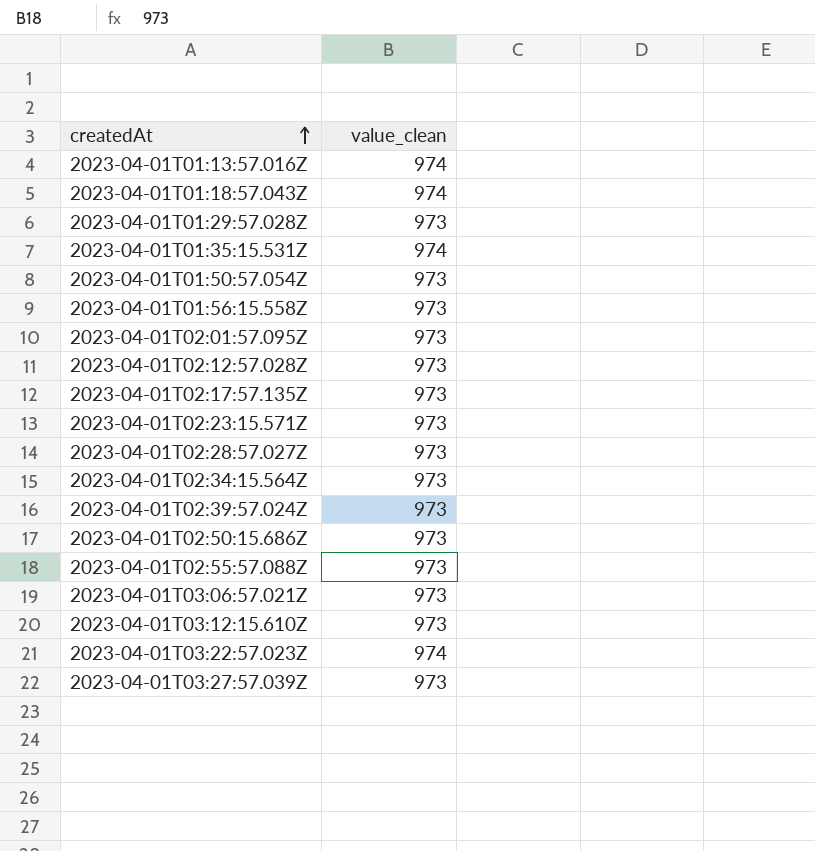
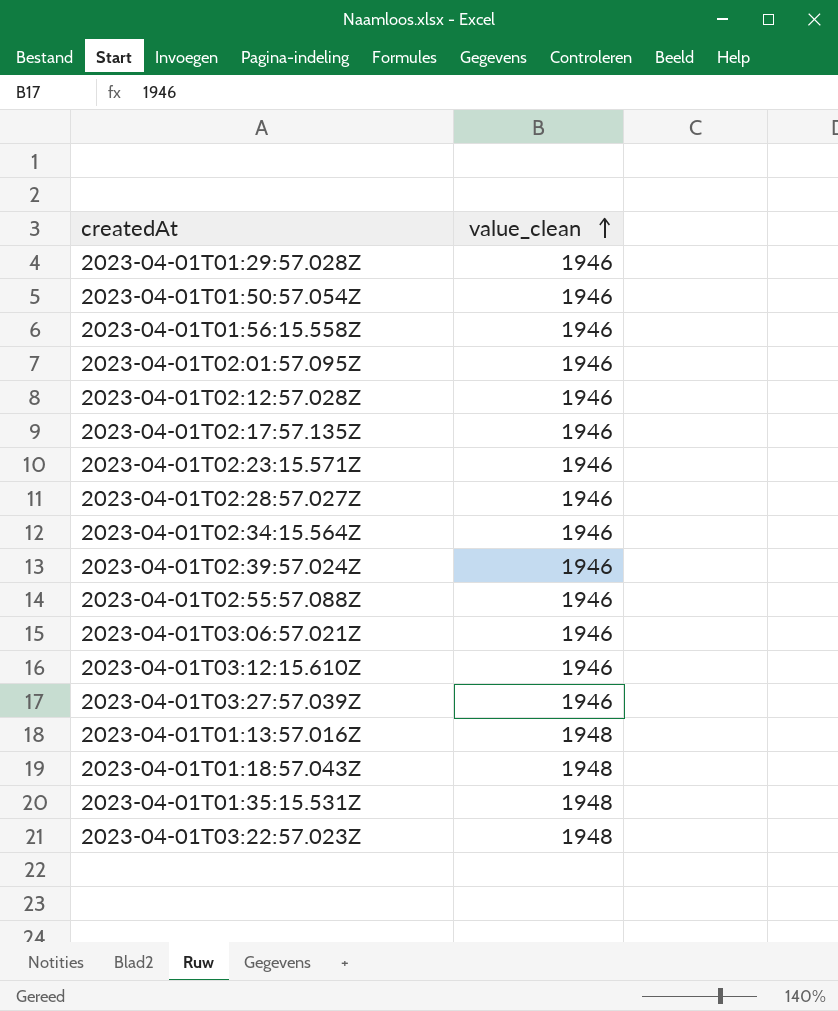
row order: createdAt ascending -> value_clean ascending
row 2023-04-01T02:50:15.686Z: 973 -> none
2023-04-01T01:29:57.028Z | value_clean: 973 -> 1946
2023-04-01T01:50:57.054Z | value_clean: 973 -> 1946
2023-04-01T01:56:15.558Z | value_clean: 973 -> 1946
2023-04-01T02:01:57.095Z | value_clean: 973 -> 1946
2023-04-01T02:12:57.028Z | value_clean: 973 -> 1946
2023-04-01T02:17:57.135Z | value_clean: 973 -> 1946
2023-04-01T02:23:15.571Z | value_clean: 973 -> 1946
2023-04-01T02:28:57.027Z | value_clean: 973 -> 1946
2023-04-01T02:34:15.564Z | value_clean: 973 -> 1946
2023-04-01T02:39:57.024Z | value_clean: 973 -> 1946
2023-04-01T02:55:57.088Z | value_clean: 973 -> 1946
2023-04-01T03:06:57.021Z | value_clean: 973 -> 1946
2023-04-01T03:12:15.610Z | value_clean: 973 -> 1946
2023-04-01T03:27:57.039Z | value_clean: 973 -> 1946
2023-04-01T01:13:57.016Z | value_clean: 974 -> 1948
2023-04-01T01:18:57.043Z | value_clean: 974 -> 1948
2023-04-01T01:35:15.531Z | value_clean: 974 -> 1948
2023-04-01T03:22:57.023Z | value_clean: 974 -> 1948

